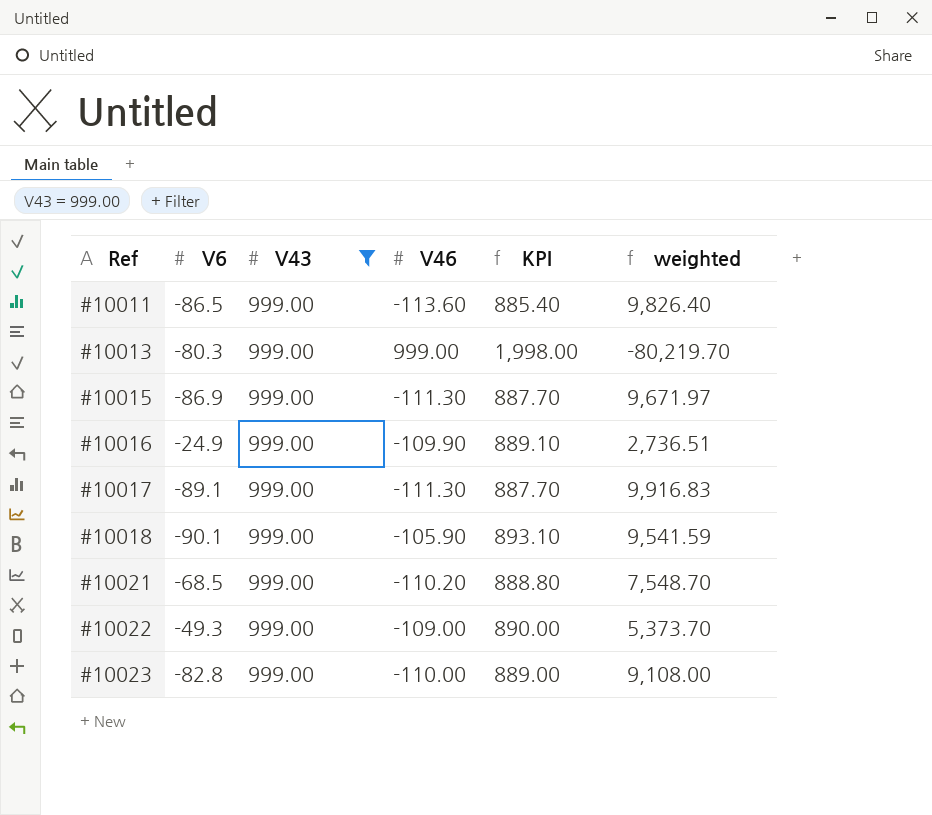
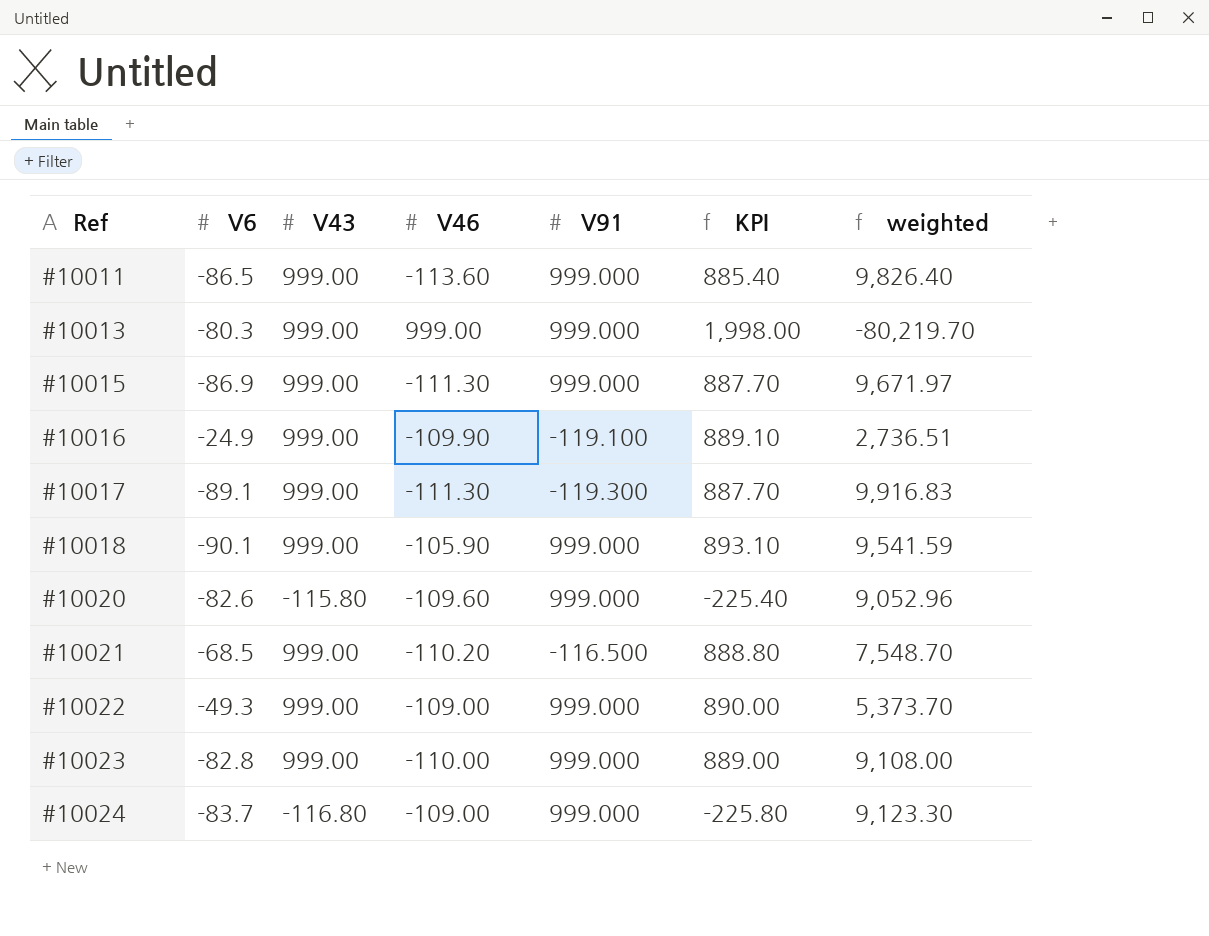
filter: V43 = 999.00 -> none
column V91 | position: none -> 5

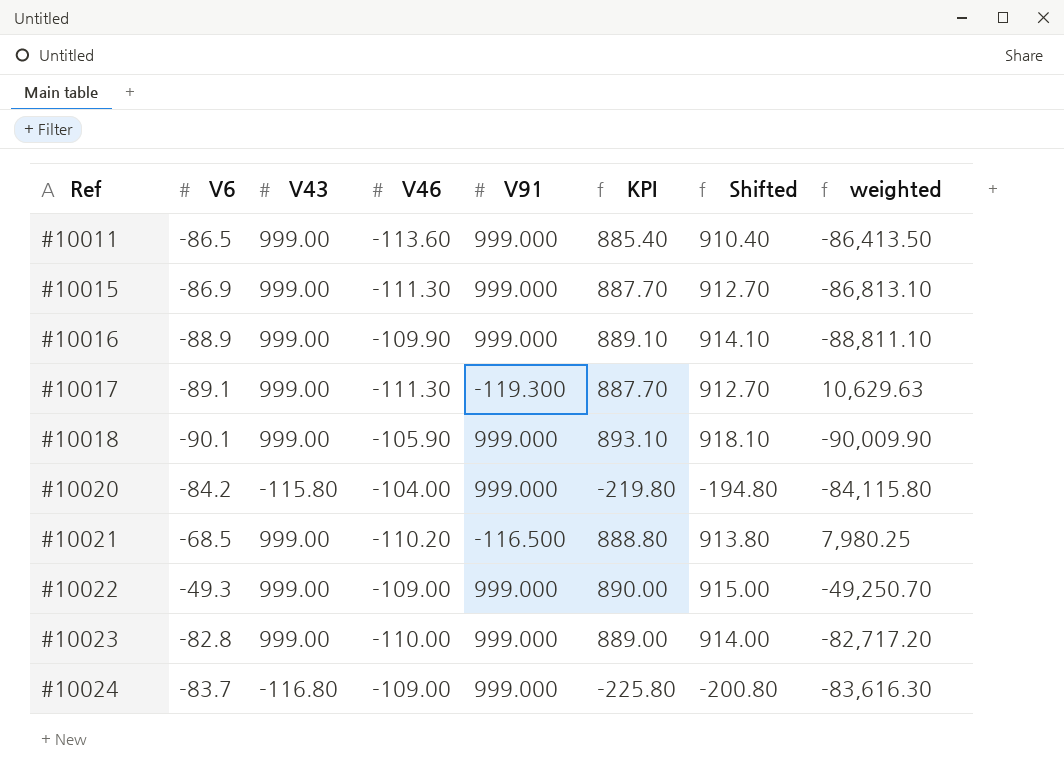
column Shifted | formula: none -> [KPI] + 25
column weighted | formula: [V6] * [V46] -> [V6] * [V91]
row #10013: -80.3 | 999.00 | 999.00 | 999.000 | 1,998.00 | -80,219.70 -> none
#10016 | V6: -24.9 -> -88.9
#10016 | V91: -119.100 -> 999.000
#10020 | V6: -82.6 -> -84.2
#10020 | V46: -109.60 -> -104.00
#10020 | KPI: -225.40 -> -219.80

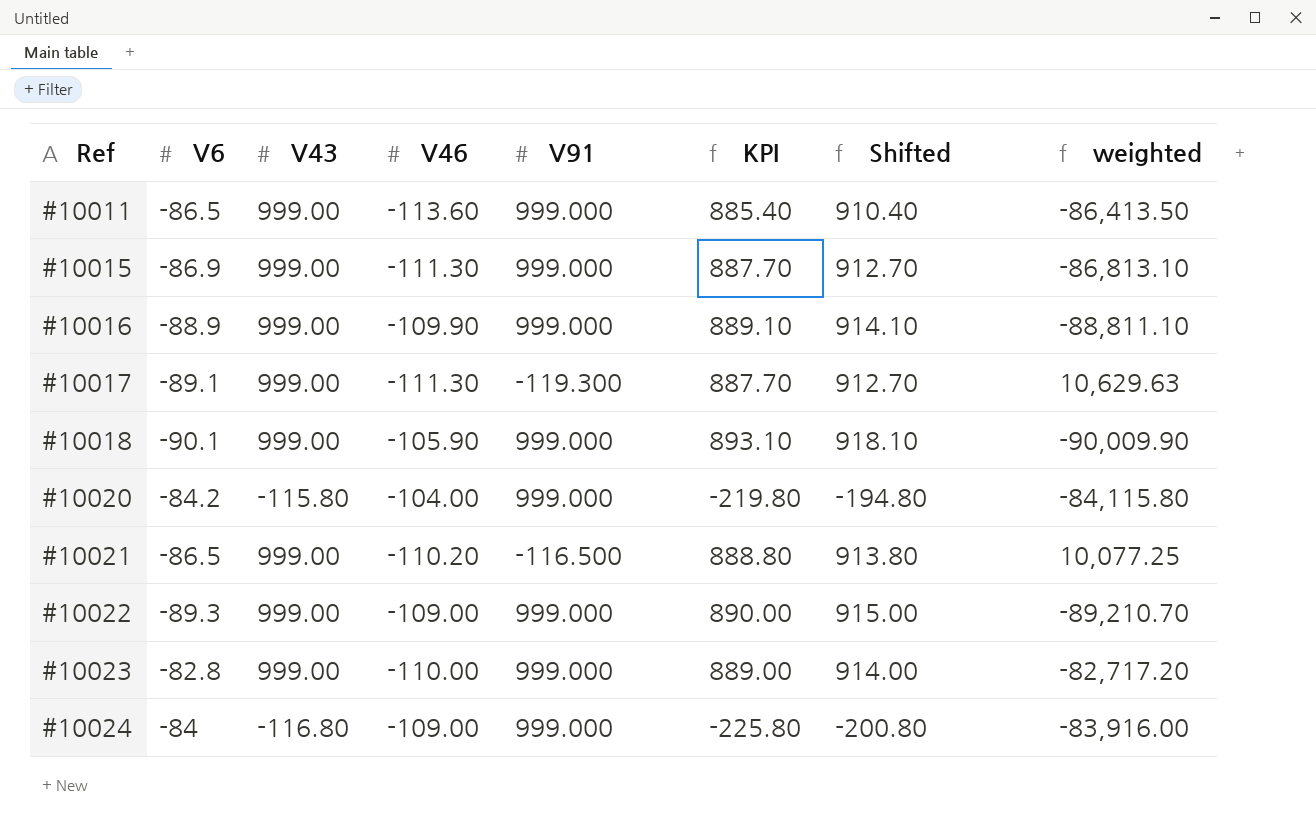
#10021 | V6: -68.5 -> -86.5
#10021 | weighted: 7,980.25 -> 10,077.25
#10022 | V6: -49.3 -> -89.3
#10022 | weighted: -49,250.70 -> -89,210.70
#10024 | V6: -83.7 -> -84
#10024 | weighted: -83,616.30 -> -83,916.00

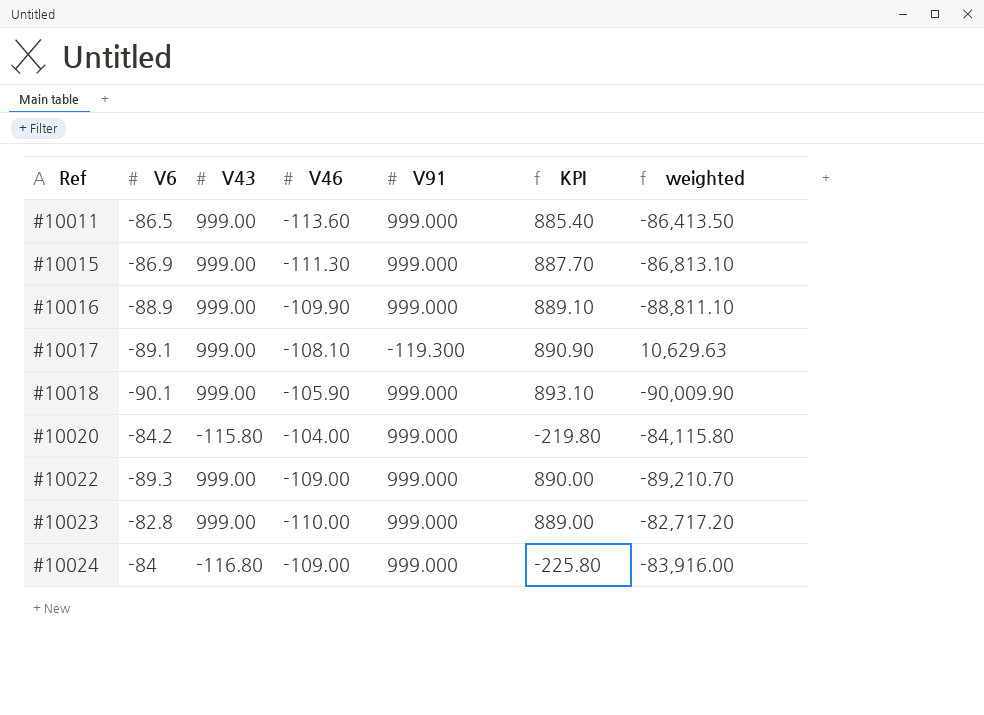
column Shifted | formula: [KPI] + 25 -> none
row #10021: -86.5 | 999.00 | -110.20 | -116.500 | 888.80 | 913.80 | 10,077.25 -> none
#10017 | V46: -111.30 -> -108.10
#10017 | KPI: 887.70 -> 890.90

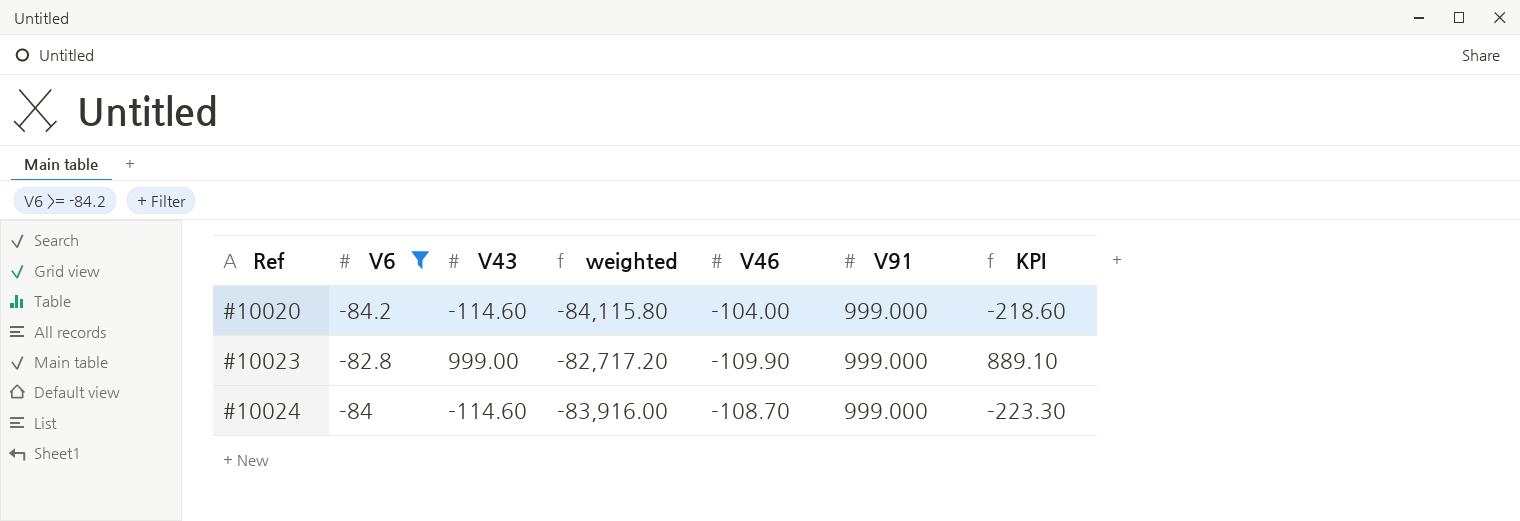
filter: none -> V6 >= -84.2
column weighted | position: 7 -> 4
#10020 | V43: -115.80 -> -114.60
#10020 | KPI: -219.80 -> -218.60
#10023 | V46: -110.00 -> -109.90
#10023 | KPI: 889.00 -> 889.10
#10024 | V43: -116.80 -> -114.60
#10024 | V46: -109.00 -> -108.70
#10024 | KPI: -225.80 -> -223.30

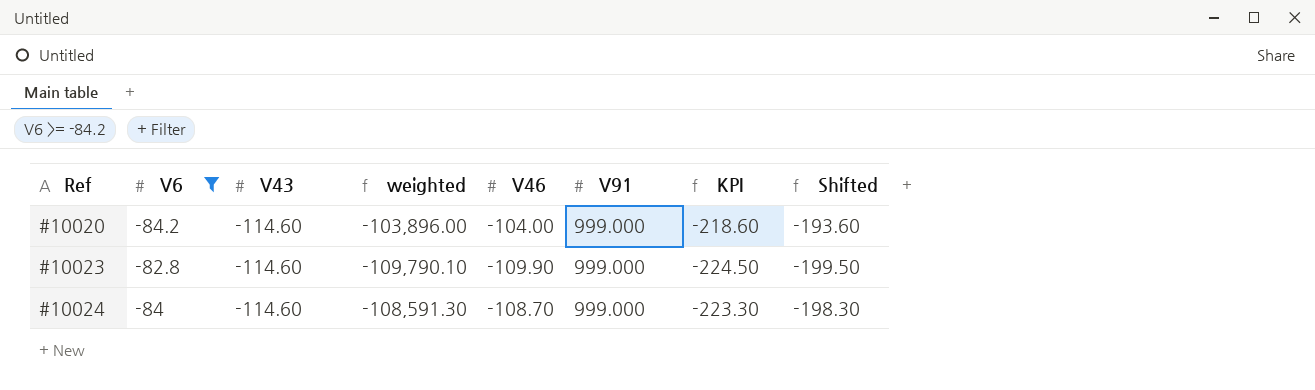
column weighted | formula: [V6] * [V91] -> [V46] * [V91]
column Shifted | formula: none -> [KPI] + 25
#10023 | V43: 999.00 -> -114.60
#10023 | KPI: 889.10 -> -224.50

